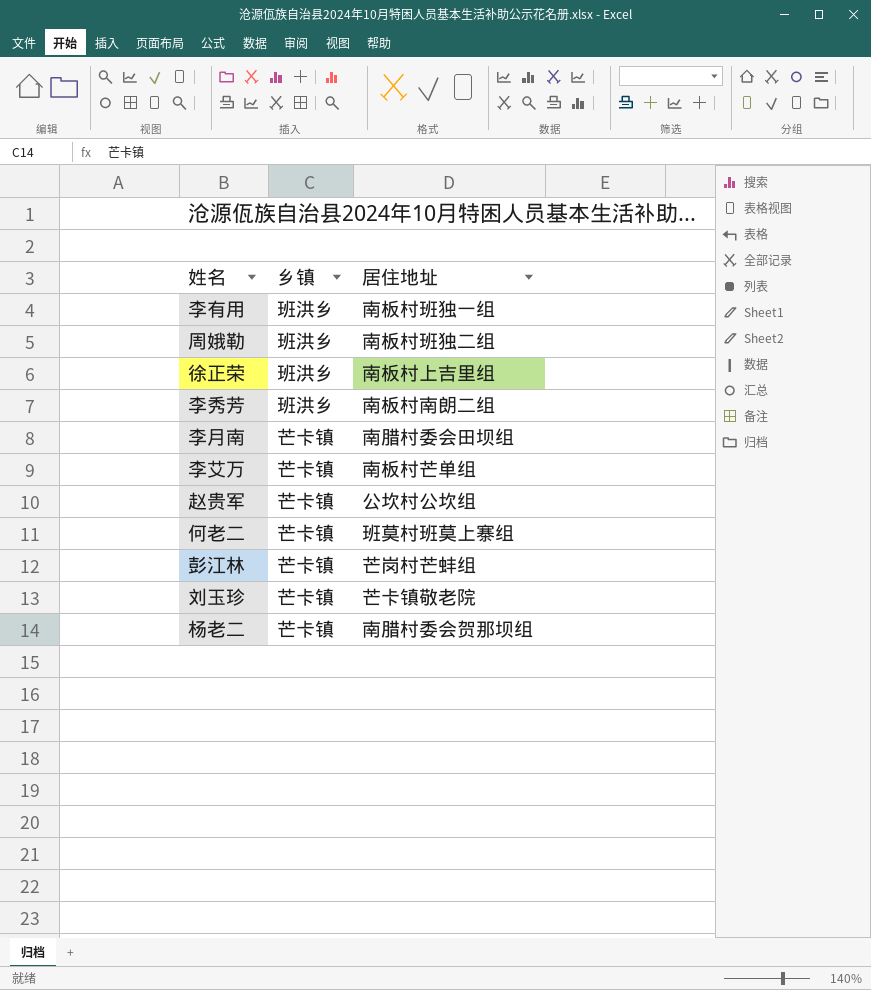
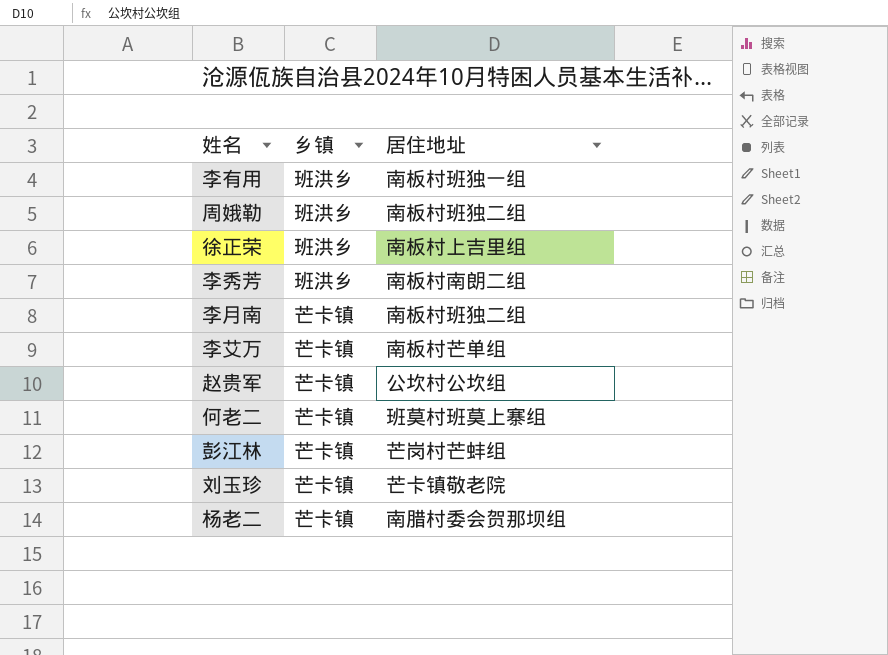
李月南 | 居住地址: 南腊村委会田坝组 -> 南板村班独二组

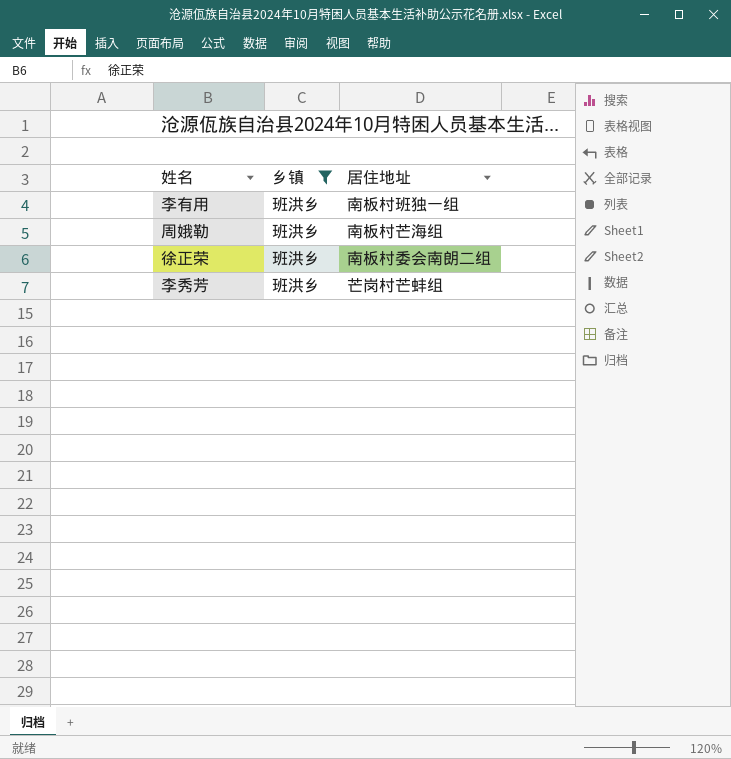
filter: none -> 乡镇 = 班洪乡
周娥勒 | 居住地址: 南板村班独二组 -> 南板村芒海组
徐正荣 | 居住地址: 南板村上吉里组 -> 南板村委会南朗二组
李秀芳 | 居住地址: 南板村南朗二组 -> 芒岗村芒蚌组

